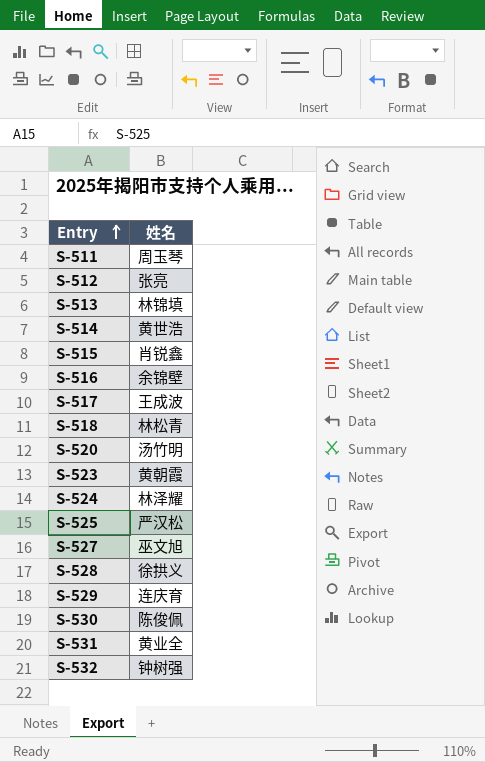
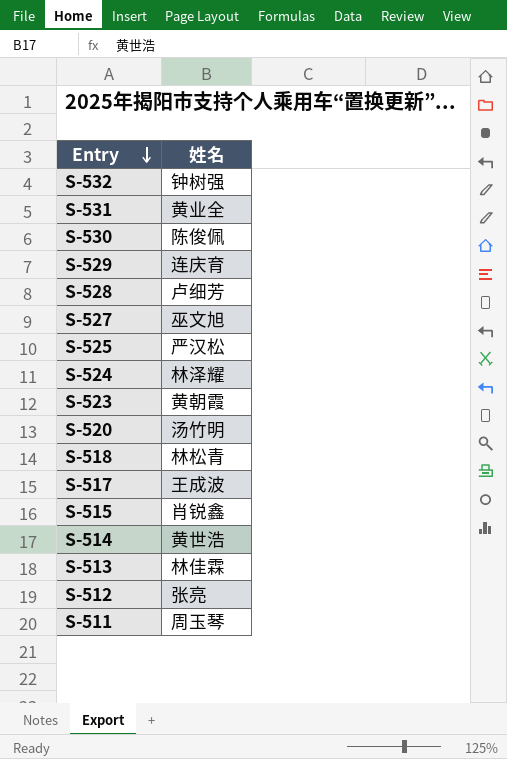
row order: Entry ascending -> Entry descending
row S-516: 余锦壁 -> none
S-528 | 姓名: 徐拱义 -> 卢细芳
S-513 | 姓名: 林锦填 -> 林佳霖

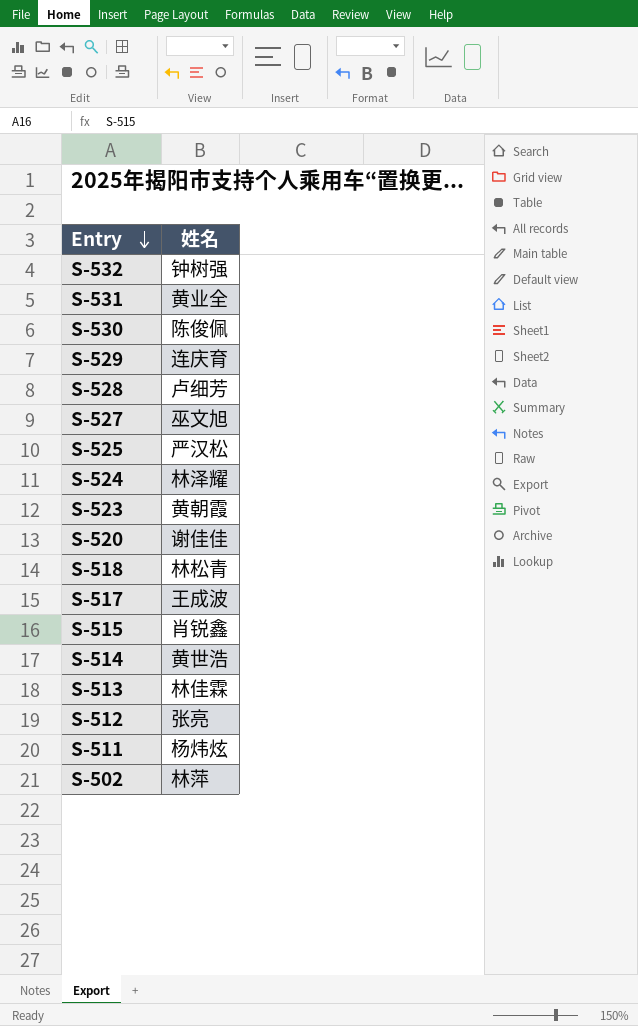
S-520 | 姓名: 汤竹明 -> 谢佳佳
S-511 | 姓名: 周玉琴 -> 杨炜炫
row S-502: none -> 林萍

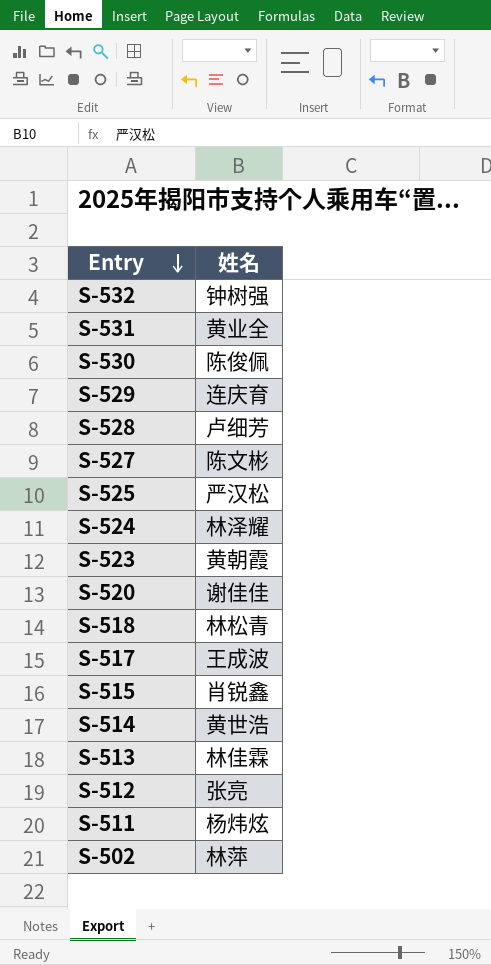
S-527 | 姓名: 巫文旭 -> 陈文彬

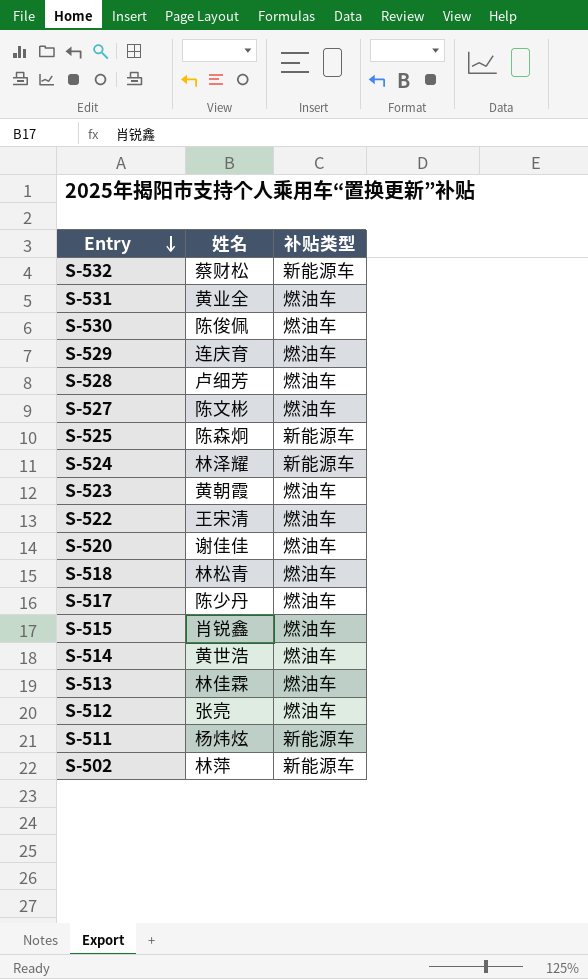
column 补贴类型 | position: none -> 3
S-532 | 姓名: 钟树强 -> 蔡财松
S-525 | 姓名: 严汉松 -> 陈森炯
row S-522: none -> 王宋清 | 燃油车
S-517 | 姓名: 王成波 -> 陈少丹

